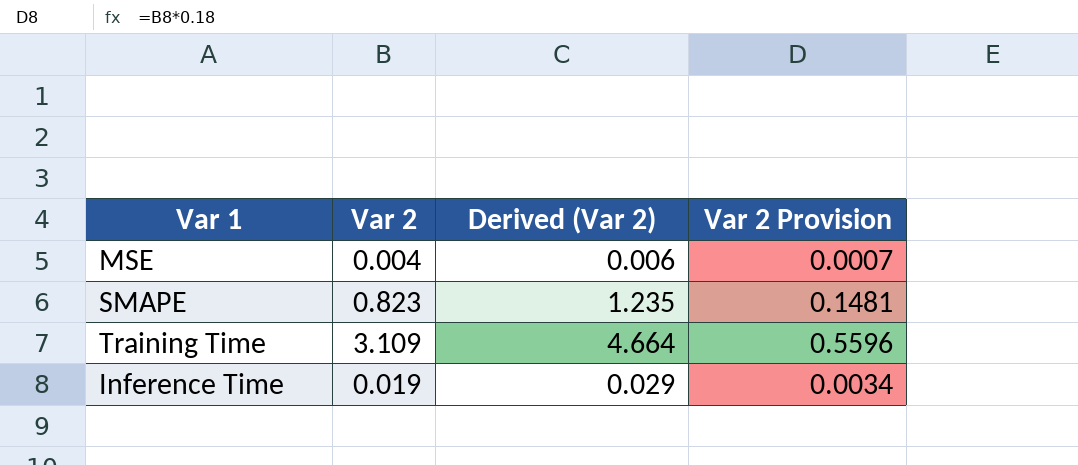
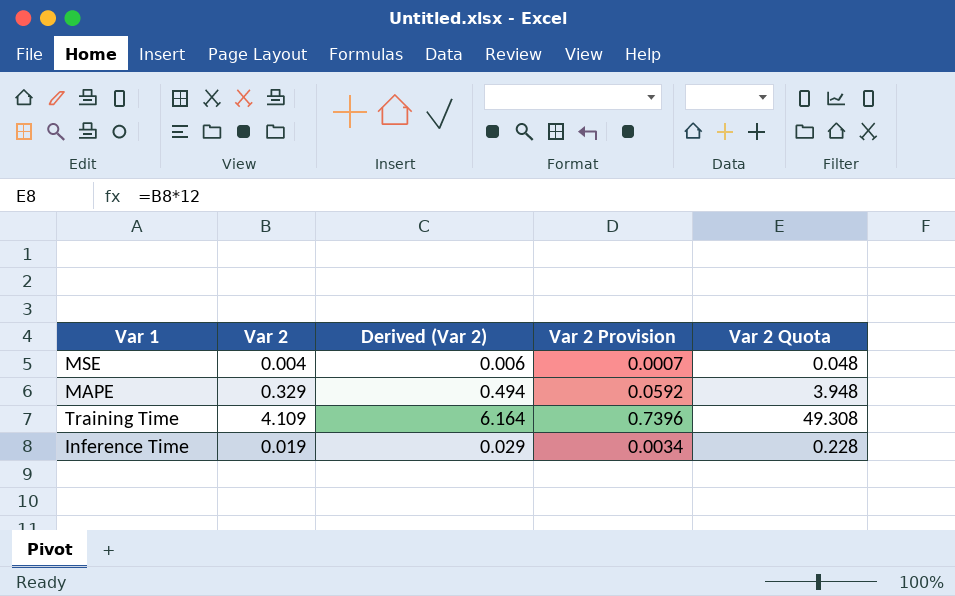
column Var 2 Quota | formula: none -> [Var 2] * 12
row SMAPE: 0.823 | 1.235 | 0.1481 -> none
row MAPE: none -> 0.329 | 0.494 | 0.0592 | 3.948
Training Time | Var 2: 3.109 -> 4.109
Training Time | Derived (Var 2): 4.664 -> 6.164
Training Time | Var 2 Provision: 0.5596 -> 0.7396

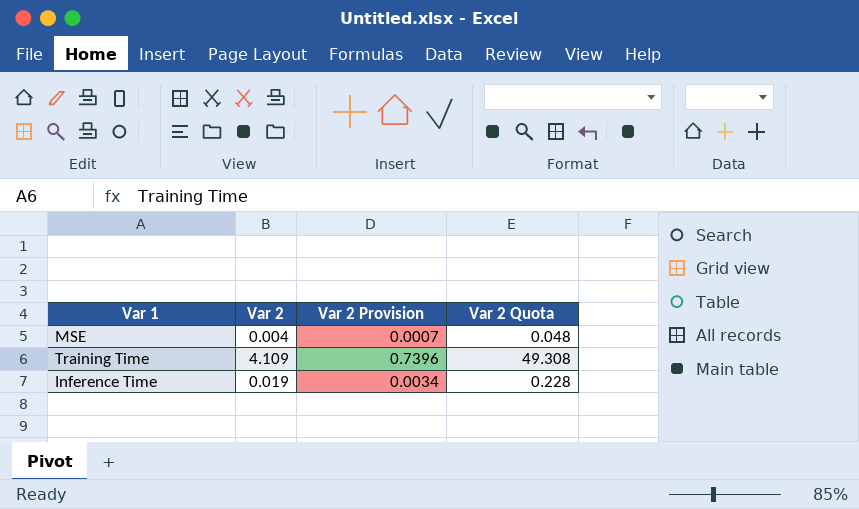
column Derived (Var 2) | formula: [Var 2] * 1.5 -> none
row MAPE: 0.329 | 0.494 | 0.0592 | 3.948 -> none

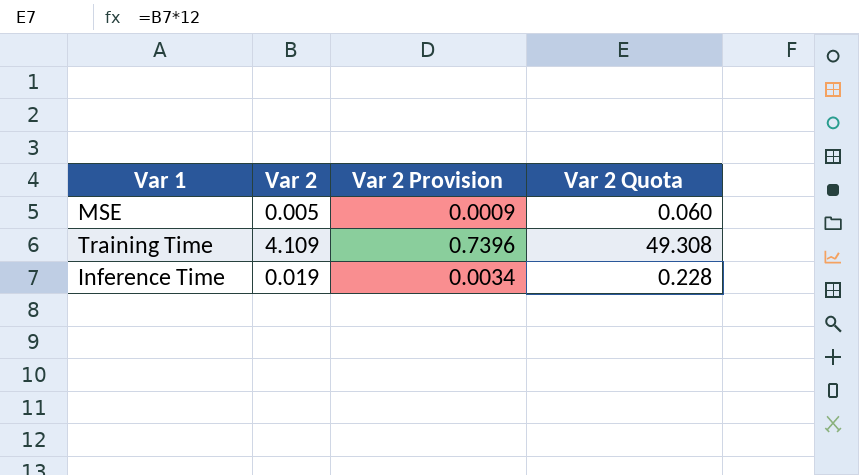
MSE | Var 2: 0.004 -> 0.005
MSE | Var 2 Provision: 0.0007 -> 0.0009
MSE | Var 2 Quota: 0.048 -> 0.060

